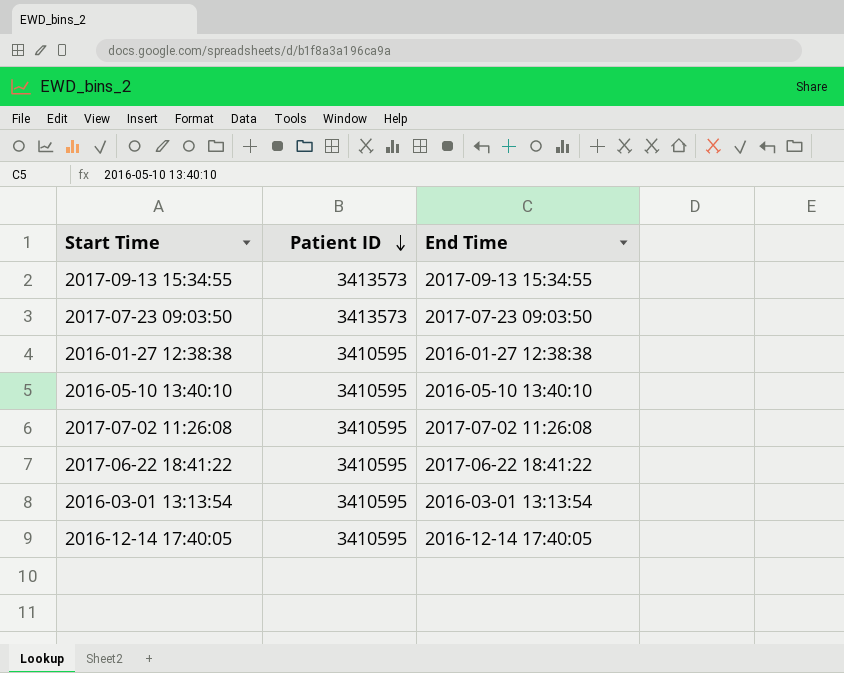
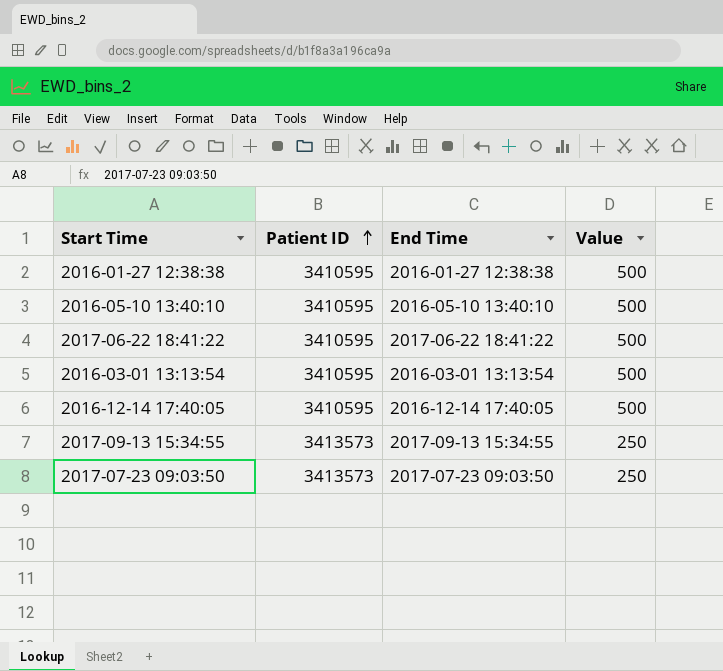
row order: Patient ID descending -> Patient ID ascending
column Value | position: none -> 4
row 2017-07-02 11:26:08: 3410595 | 2017-07-02 11:26:08 -> none

